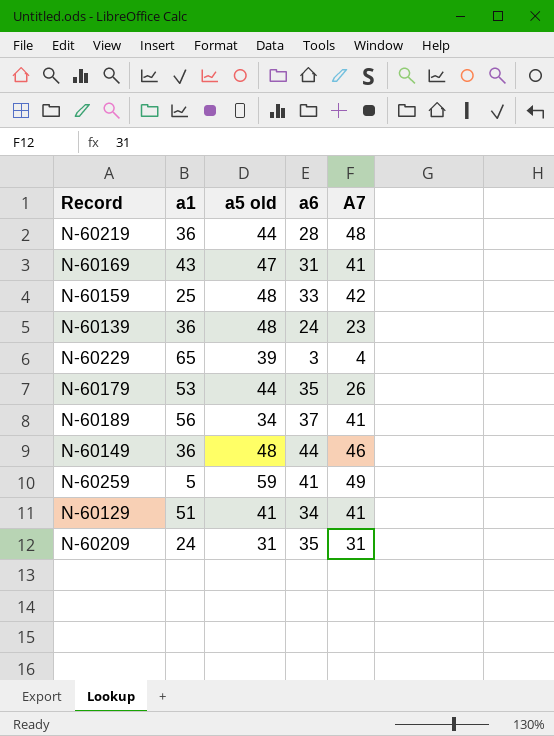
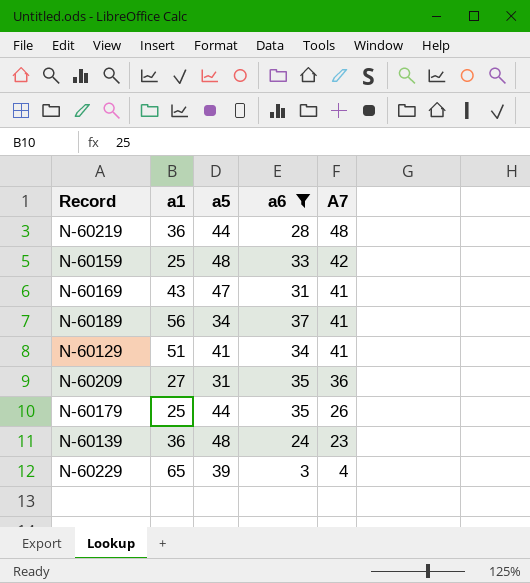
filter: none -> a6 <= 37
row order: none -> A7 descending
column name: a5 old -> a5
N-60209 | a1: 24 -> 27
N-60209 | A7: 31 -> 36
N-60179 | a1: 53 -> 25

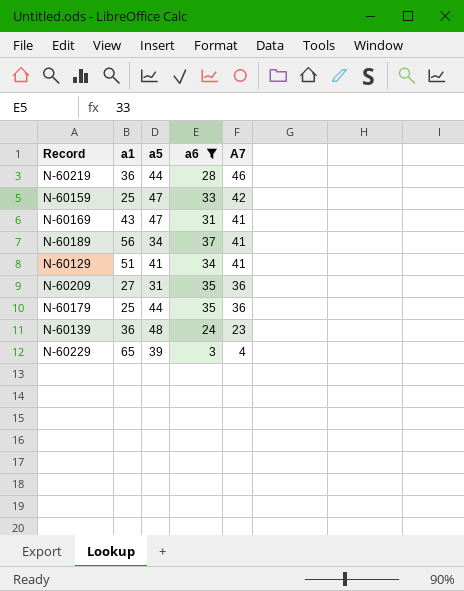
N-60219 | A7: 48 -> 46
N-60159 | a5: 48 -> 47
N-60179 | A7: 26 -> 36

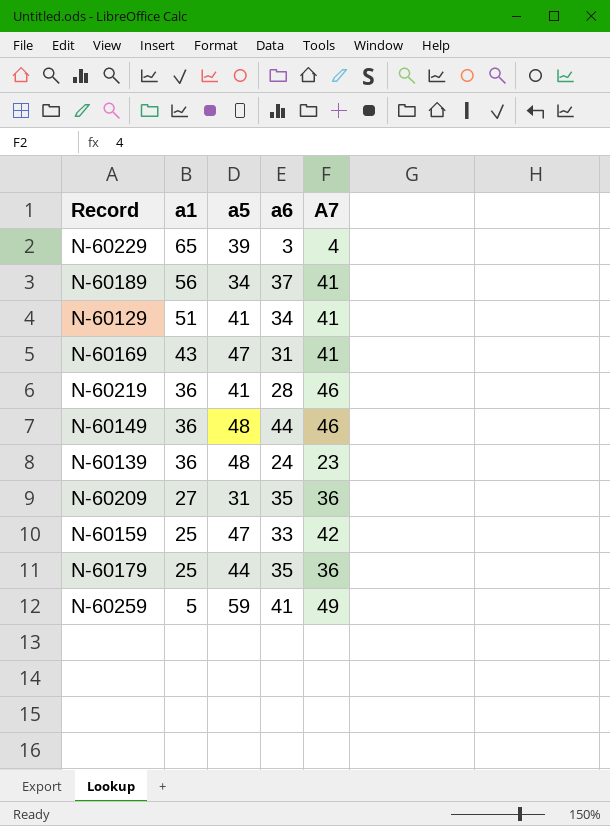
filter: a6 <= 37 -> none
row order: A7 descending -> a1 descending
N-60219 | a5: 44 -> 41

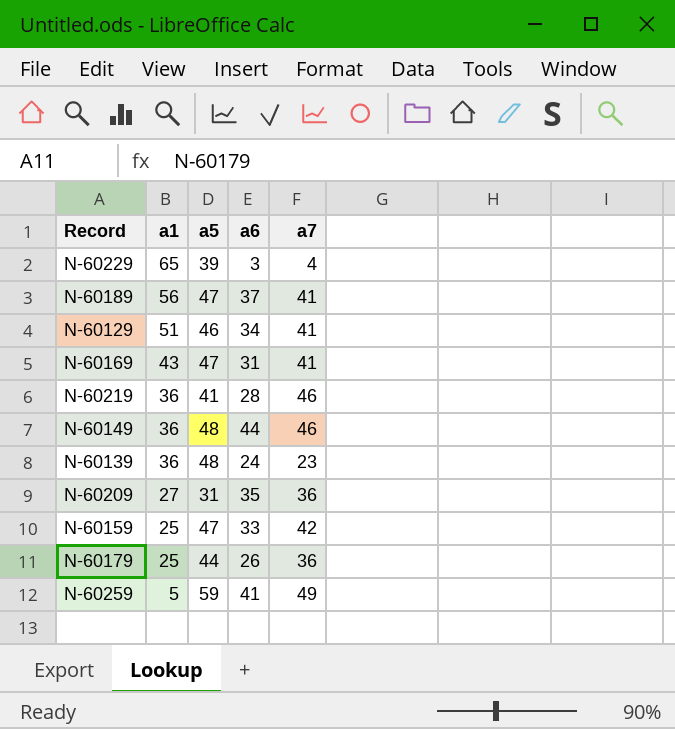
column name: A7 -> a7
N-60189 | a5: 34 -> 47
N-60129 | a5: 41 -> 46
N-60179 | a6: 35 -> 26

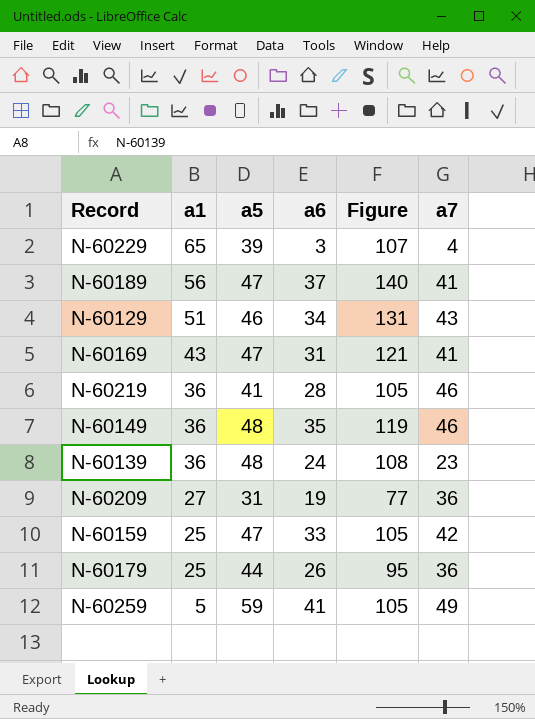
column Figure | formula: none -> [a1] + [a5] + [a6]
N-60129 | a7: 41 -> 43
N-60149 | a6: 44 -> 35
N-60209 | a6: 35 -> 19

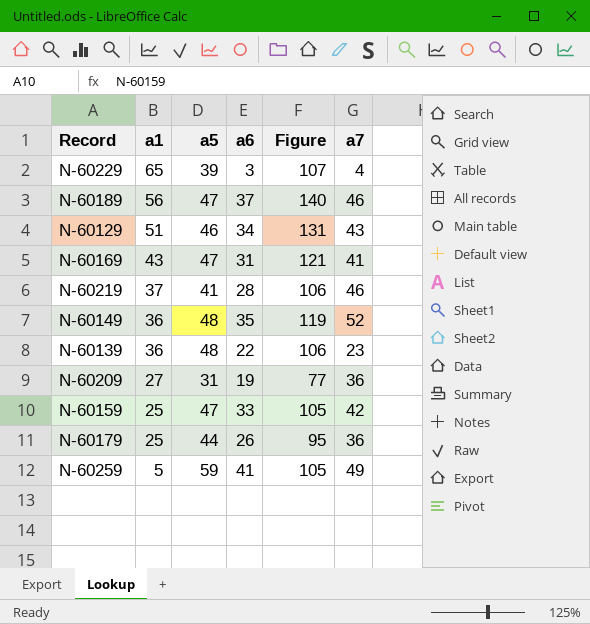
N-60189 | a7: 41 -> 46
N-60219 | a1: 36 -> 37
N-60219 | Figure: 105 -> 106
N-60149 | a7: 46 -> 52
N-60139 | a6: 24 -> 22
N-60139 | Figure: 108 -> 106

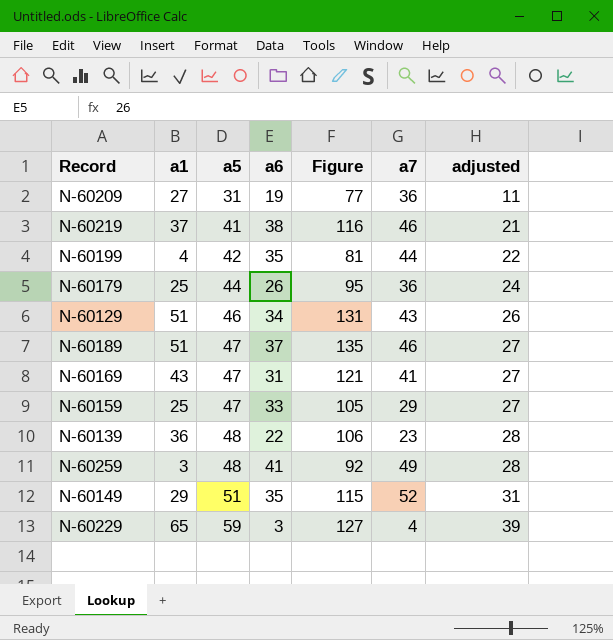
row order: a1 descending -> a5 ascending
column adjusted | formula: none -> [a5] - 20
N-60219 | a6: 28 -> 38
N-60219 | Figure: 106 -> 116
row N-60199: none -> 4 | 42 | 35 | 81 | 44 | 22
N-60189 | a1: 56 -> 51
N-60189 | Figure: 140 -> 135
N-60159 | a7: 42 -> 29
N-60259 | a1: 5 -> 3
N-60259 | a5: 59 -> 48
N-60259 | Figure: 105 -> 92
N-60149 | a1: 36 -> 29
N-60149 | a5: 48 -> 51
N-60149 | Figure: 119 -> 115
N-60229 | a5: 39 -> 59
N-60229 | Figure: 107 -> 127

